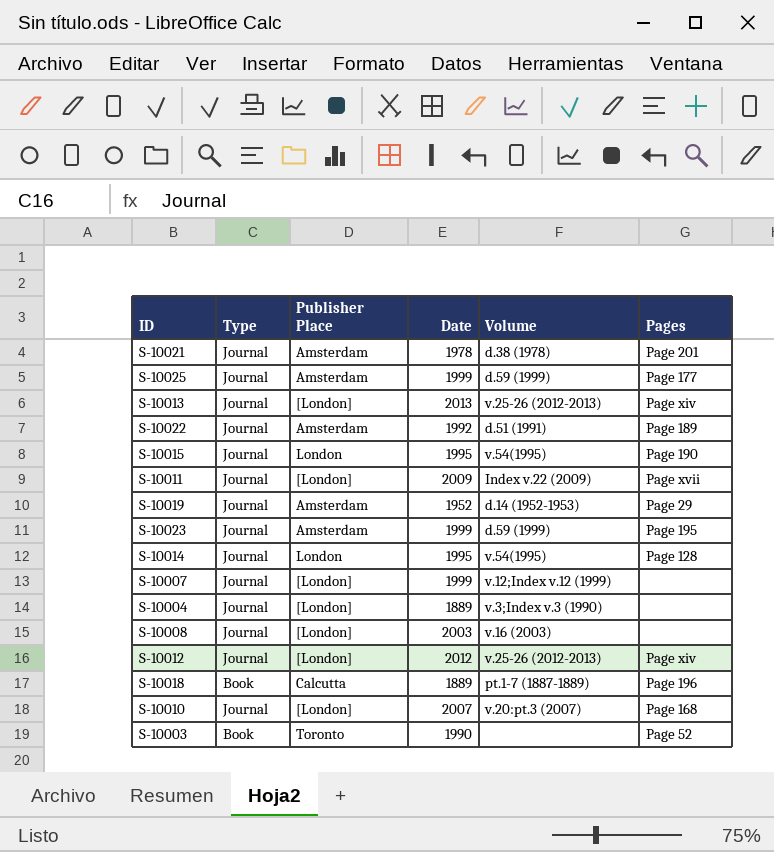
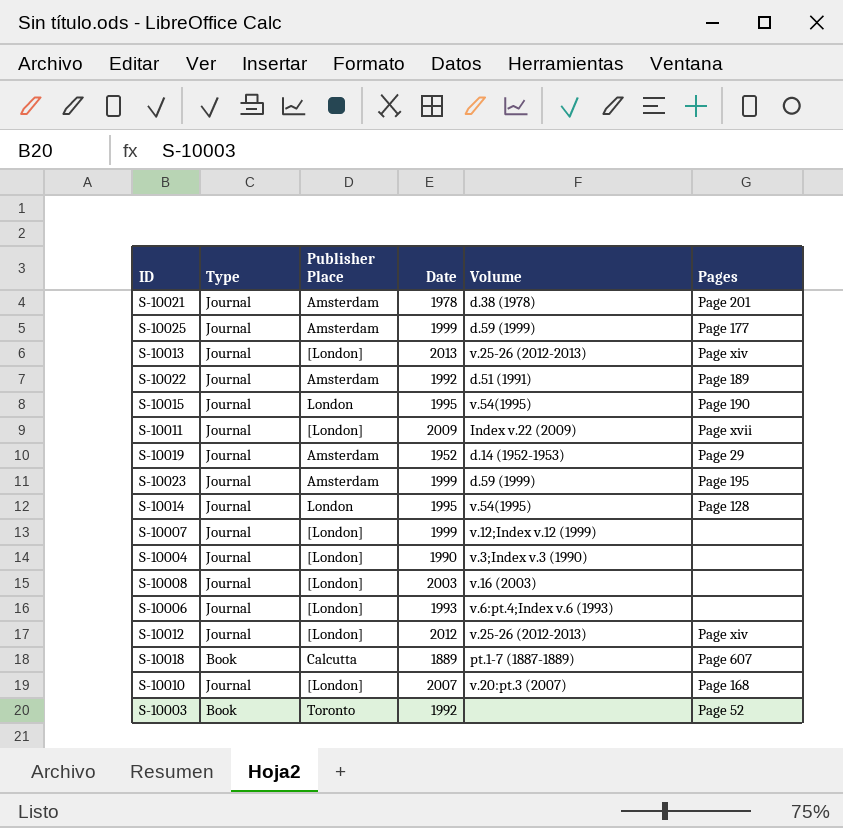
S-10004 | Date: 1889 -> 1990
row S-10006: none -> Journal | [London] | 1993 | v.6:pt.4;Index v.6 (1993) | none
S-10018 | Pages: Page 196 -> Page 607
S-10003 | Date: 1990 -> 1992

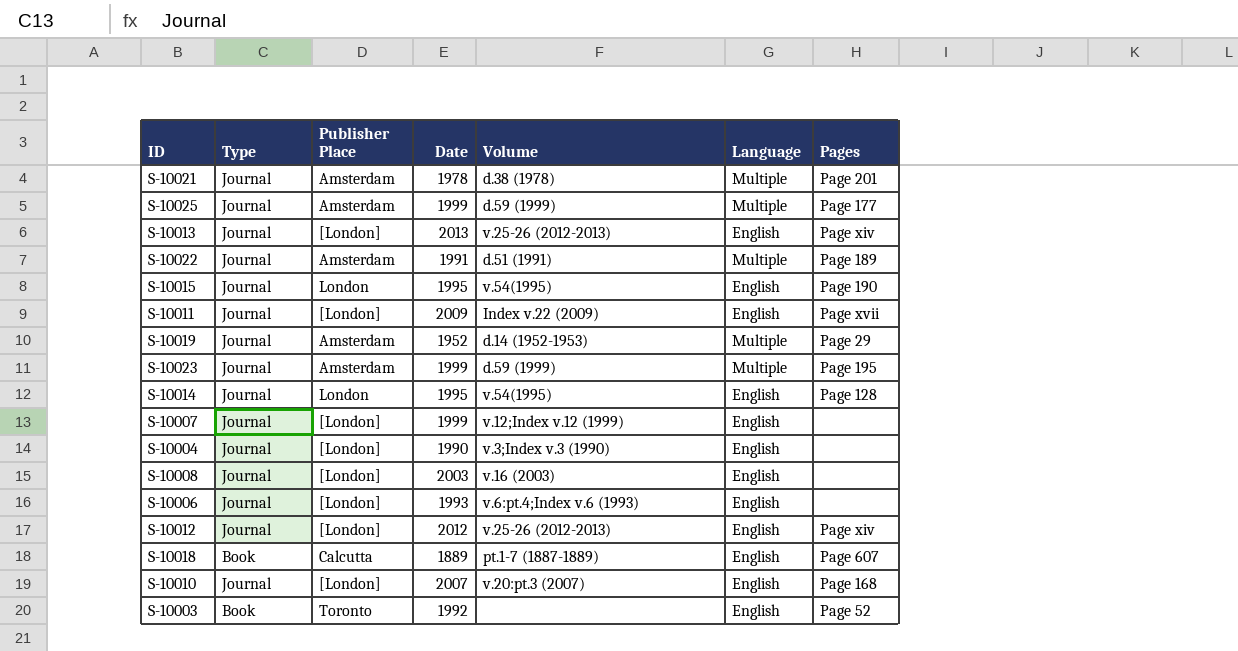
column Language | position: none -> 6
S-10022 | Date: 1992 -> 1991

